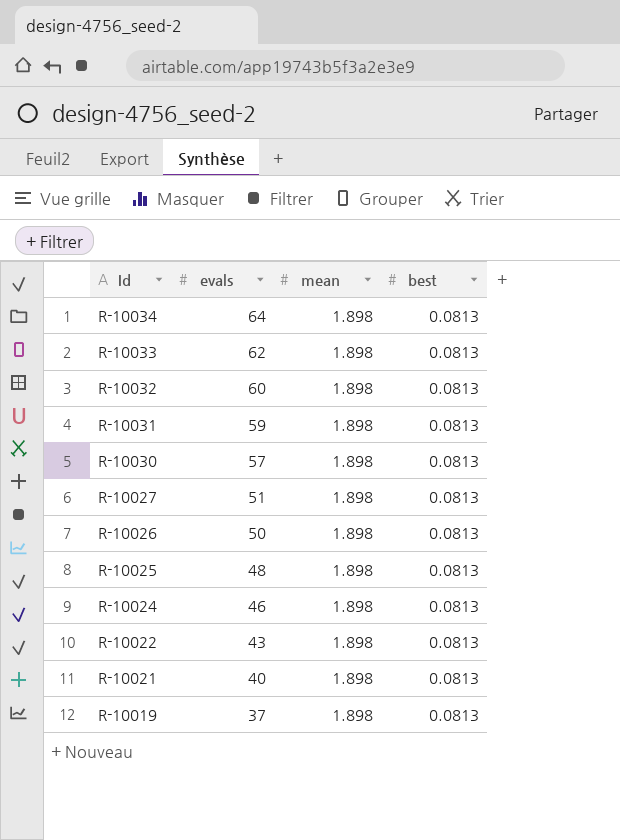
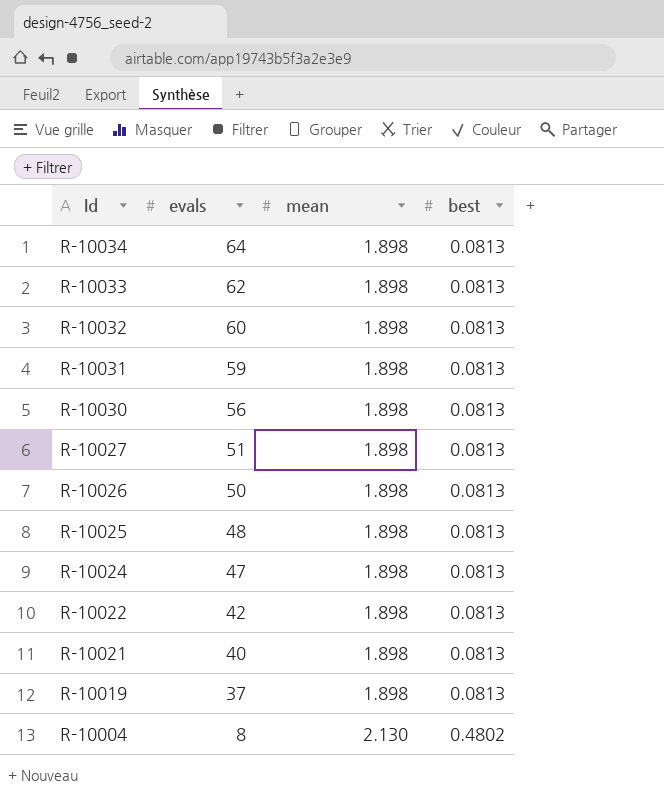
R-10030 | evals: 57 -> 56
R-10024 | evals: 46 -> 47
R-10022 | evals: 43 -> 42
row R-10004: none -> 8 | 2.130 | 0.4802

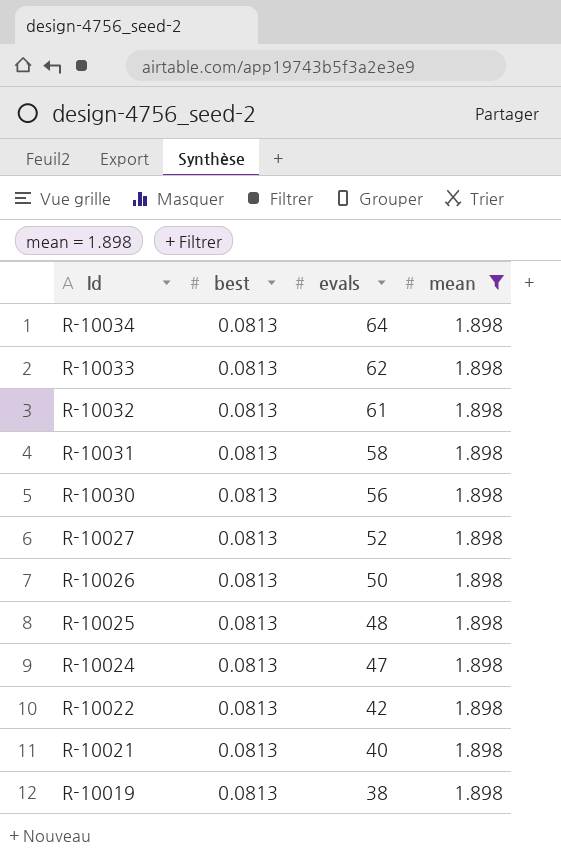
filter: none -> mean = 1.898
column best | position: 4 -> 2
R-10032 | evals: 60 -> 61
R-10031 | evals: 59 -> 58
R-10027 | evals: 51 -> 52
R-10019 | evals: 37 -> 38

